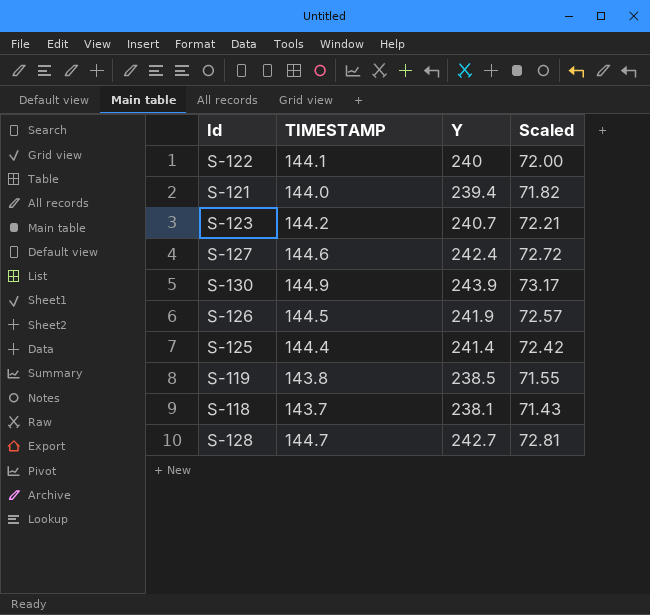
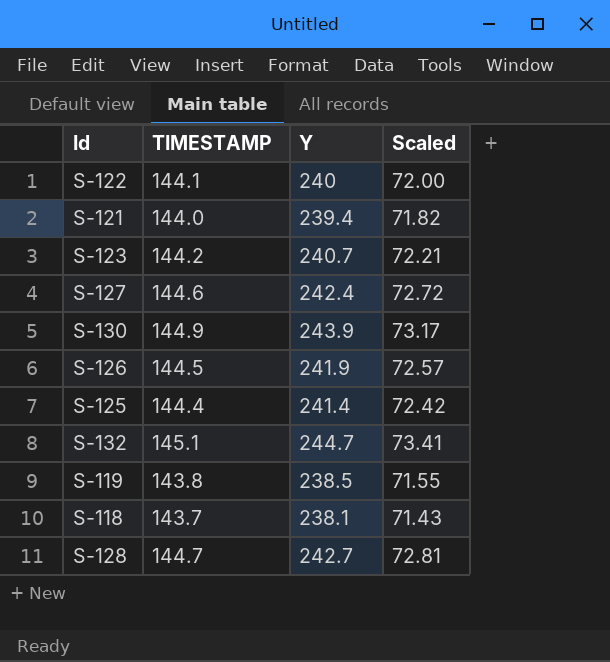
row S-132: none -> 145.1 | 244.7 | 73.41

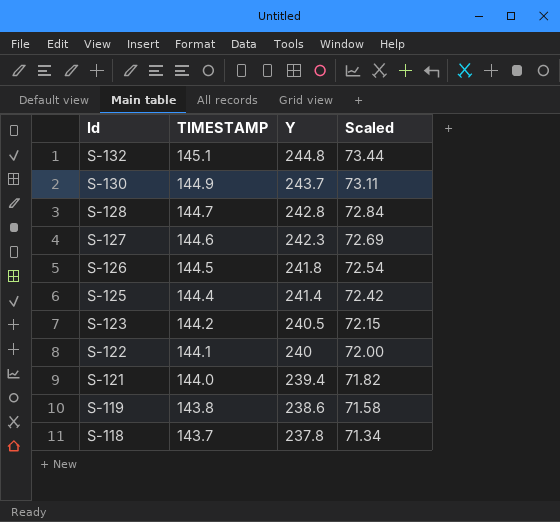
row order: none -> Id descending
S-132 | Y: 244.7 -> 244.8
S-132 | Scaled: 73.41 -> 73.44
S-130 | Y: 243.9 -> 243.7
S-130 | Scaled: 73.17 -> 73.11
S-128 | Y: 242.7 -> 242.8
S-128 | Scaled: 72.81 -> 72.84
S-127 | Y: 242.4 -> 242.3
S-127 | Scaled: 72.72 -> 72.69
S-126 | Y: 241.9 -> 241.8
S-126 | Scaled: 72.57 -> 72.54
S-123 | Y: 240.7 -> 240.5
S-123 | Scaled: 72.21 -> 72.15
S-119 | Y: 238.5 -> 238.6
S-119 | Scaled: 71.55 -> 71.58
S-118 | Y: 238.1 -> 237.8
S-118 | Scaled: 71.43 -> 71.34

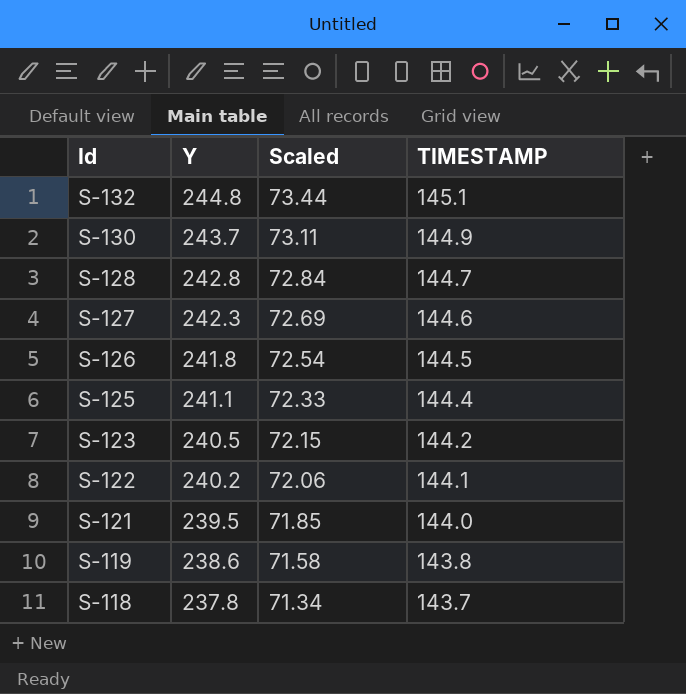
column TIMESTAMP | position: 2 -> 4
S-125 | Y: 241.4 -> 241.1
S-125 | Scaled: 72.42 -> 72.33
S-122 | Y: 240 -> 240.2
S-122 | Scaled: 72.00 -> 72.06
S-121 | Y: 239.4 -> 239.5
S-121 | Scaled: 71.82 -> 71.85

